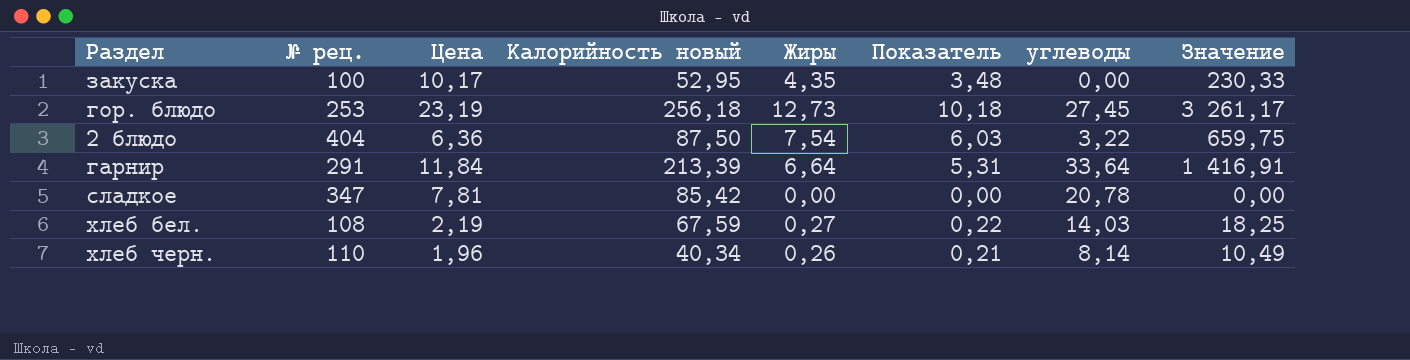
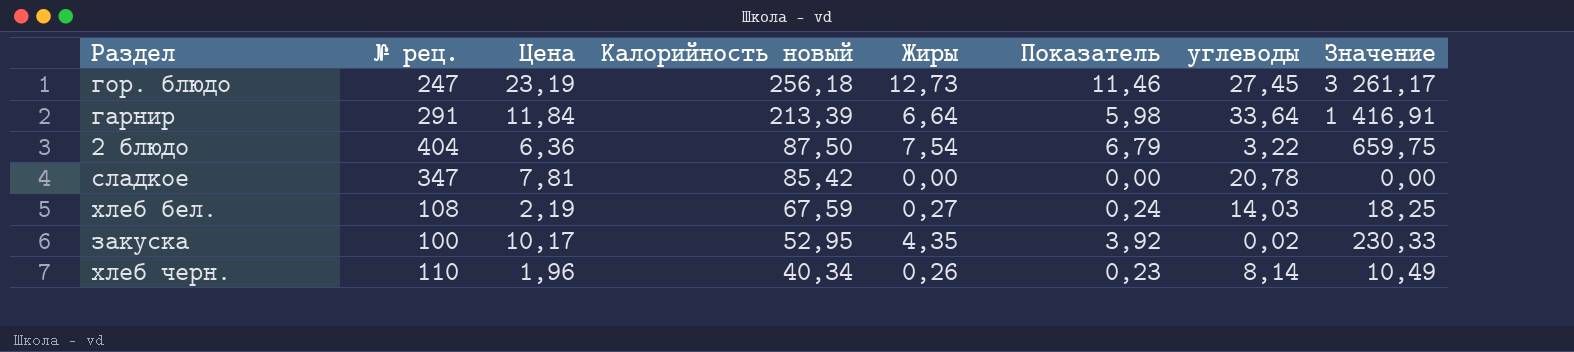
row order: none -> Калорийность новый descending
column Показатель | formula: [Жиры] * 0,8 -> [Жиры] * 0,9
гор. блюдо | № рец.: 253 -> 247
закуска | углеводы: 0,00 -> 0,02

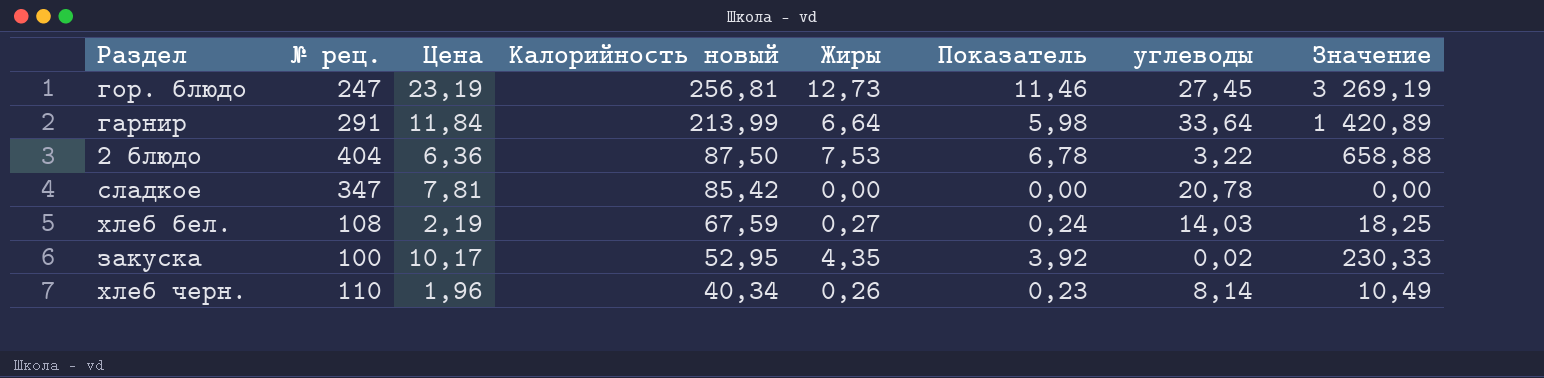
гор. блюдо | Калорийность новый: 256,18 -> 256,81
гор. блюдо | Значение: 3 261,17 -> 3 269,19
гарнир | Калорийность новый: 213,39 -> 213,99
гарнир | Значение: 1 416,91 -> 1 420,89
2 блюдо | Жиры: 7,54 -> 7,53
2 блюдо | Показатель: 6,79 -> 6,78
2 блюдо | Значение: 659,75 -> 658,88

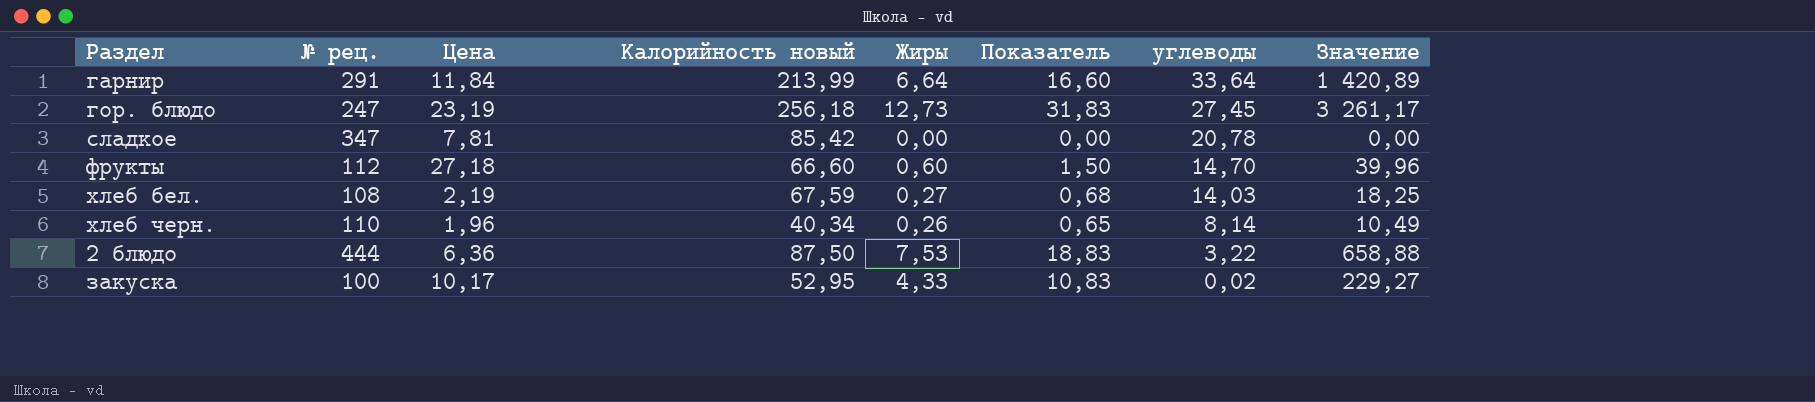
row order: Калорийность новый descending -> углеводы descending
column Показатель | formula: [Жиры] * 0,9 -> [Жиры] * 2,5
гор. блюдо | Калорийность новый: 256,81 -> 256,18
гор. блюдо | Значение: 3 269,19 -> 3 261,17
row фрукты: none -> 112 | 27,18 | 66,60 | 0,60 | 1,50 | 14,70 | 39,96
2 блюдо | № рец.: 404 -> 444
закуска | Жиры: 4,35 -> 4,33
закуска | Значение: 230,33 -> 229,27

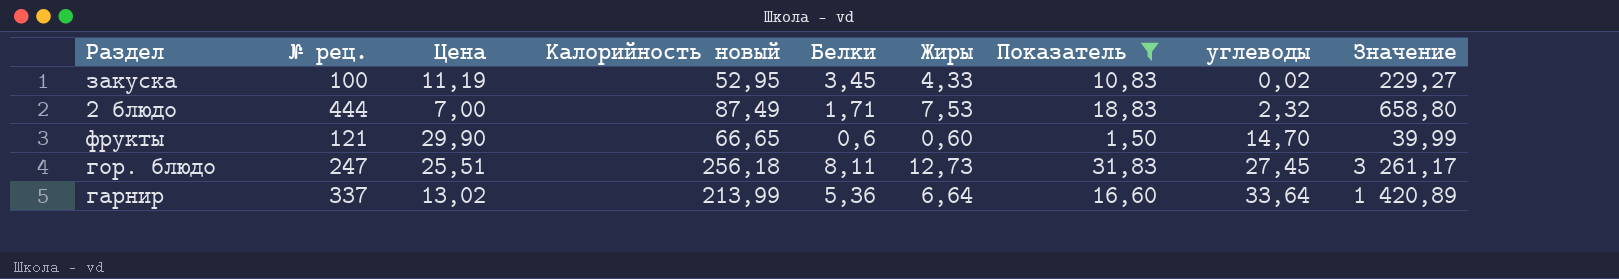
filter: none -> Показатель >= 1,50
row order: углеводы descending -> углеводы ascending
column Белки | position: none -> 5
закуска | Цена: 10,17 -> 11,19
2 блюдо | Цена: 6,36 -> 7,00
2 блюдо | Калорийность новый: 87,50 -> 87,49
2 блюдо | углеводы: 3,22 -> 2,32
2 блюдо | Значение: 658,88 -> 658,80
фрукты | № рец.: 112 -> 121
фрукты | Цена: 27,18 -> 29,90
фрукты | Калорийность новый: 66,60 -> 66,65
фрукты | Значение: 39,96 -> 39,99
гор. блюдо | Цена: 23,19 -> 25,51
гарнир | № рец.: 291 -> 337
гарнир | Цена: 11,84 -> 13,02

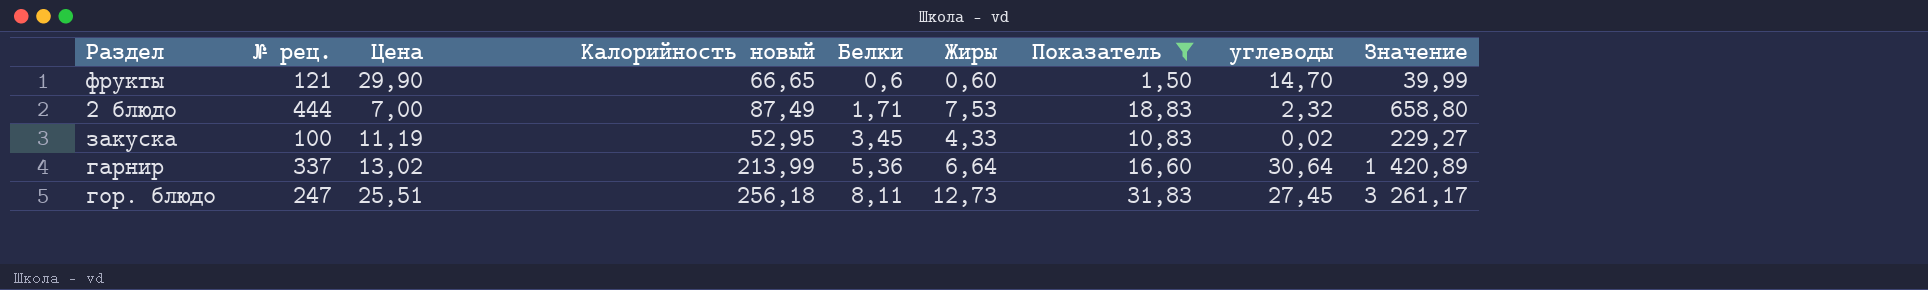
row order: углеводы ascending -> Белки ascending
гарнир | углеводы: 33,64 -> 30,64

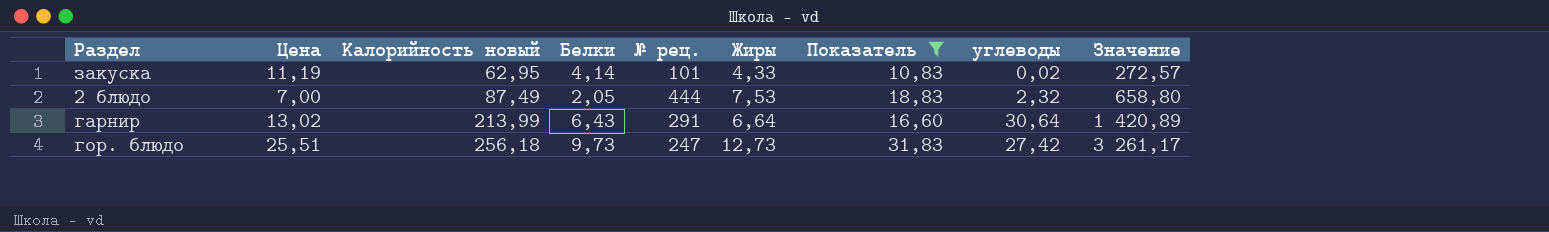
row order: Белки ascending -> Калорийность новый ascending
column № рец. | position: 2 -> 5
row фрукты: 121 | 29,90 | 66,65 | 0,6 | 0,60 | 1,50 | 14,70 | 39,99 -> none
закуска | Калорийность новый: 52,95 -> 62,95
закуска | Белки: 3,45 -> 4,14
закуска | № рец.: 100 -> 101
закуска | Значение: 229,27 -> 272,57
2 блюдо | Белки: 1,71 -> 2,05
гарнир | Белки: 5,36 -> 6,43
гарнир | № рец.: 337 -> 291
гор. блюдо | Белки: 8,11 -> 9,73
гор. блюдо | углеводы: 27,45 -> 27,42

